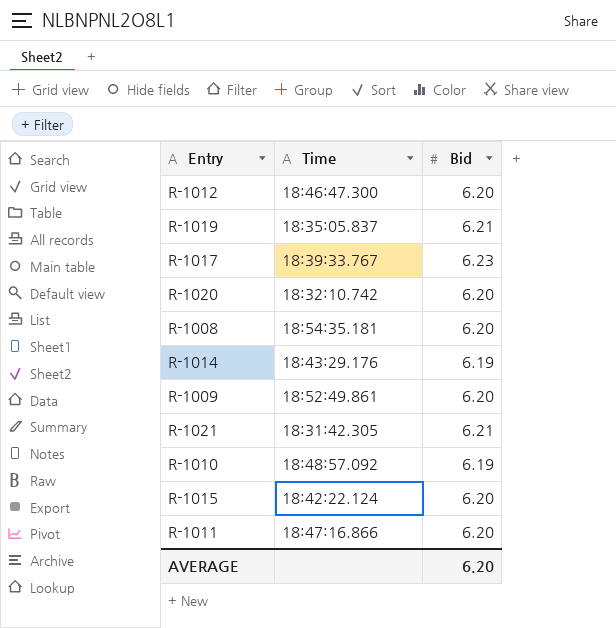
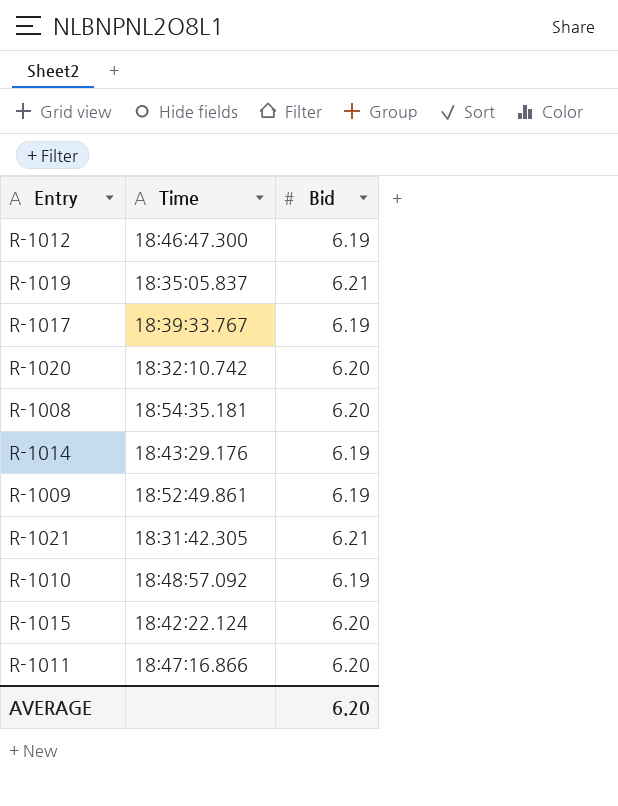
R-1012 | Bid: 6.20 -> 6.19
R-1017 | Bid: 6.23 -> 6.19
R-1009 | Bid: 6.20 -> 6.19

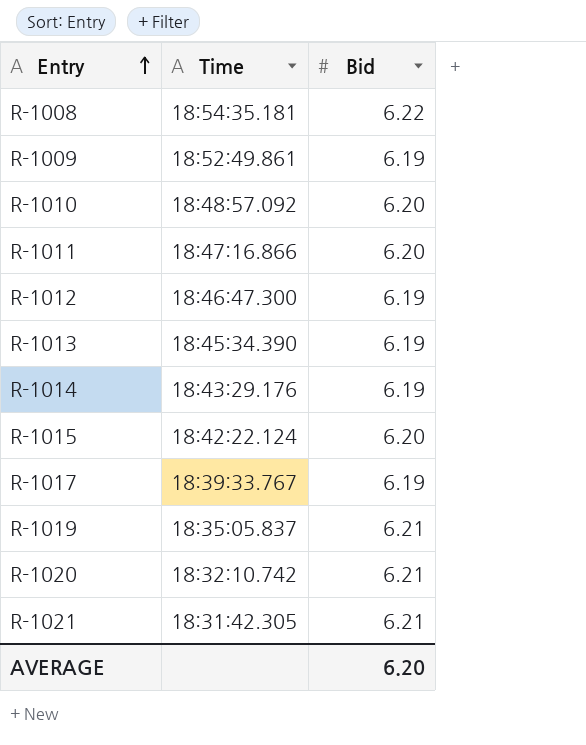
row order: none -> Entry ascending
R-1008 | Bid: 6.20 -> 6.22
R-1010 | Bid: 6.19 -> 6.20
row R-1013: none -> 18:45:34.390 | 6.19
R-1020 | Bid: 6.20 -> 6.21

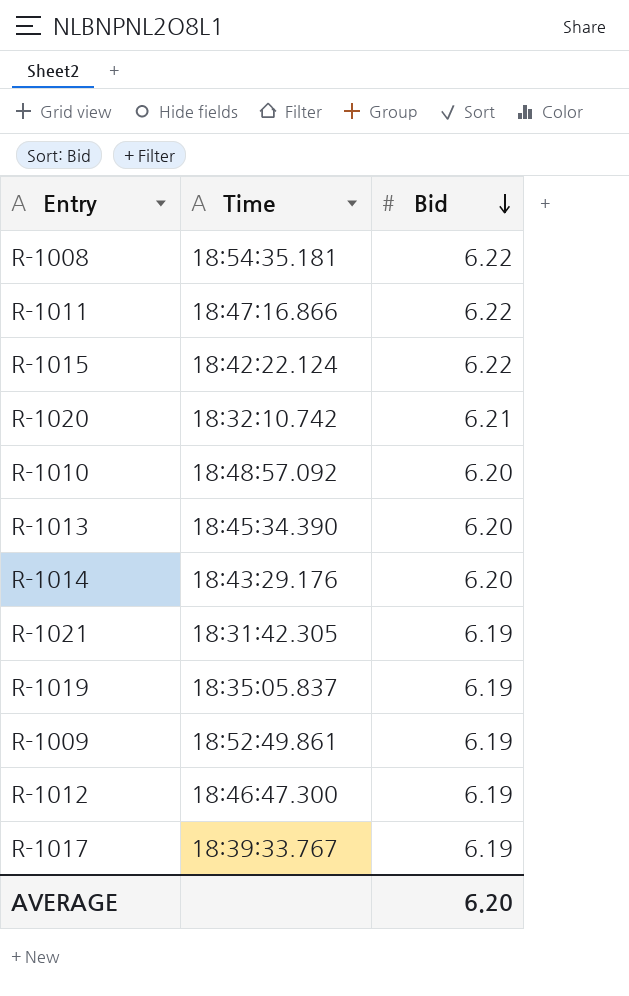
row order: Entry ascending -> Bid descending
R-1011 | Bid: 6.20 -> 6.22
R-1015 | Bid: 6.20 -> 6.22
R-1013 | Bid: 6.19 -> 6.20
R-1014 | Bid: 6.19 -> 6.20
R-1021 | Bid: 6.21 -> 6.19
R-1019 | Bid: 6.21 -> 6.19

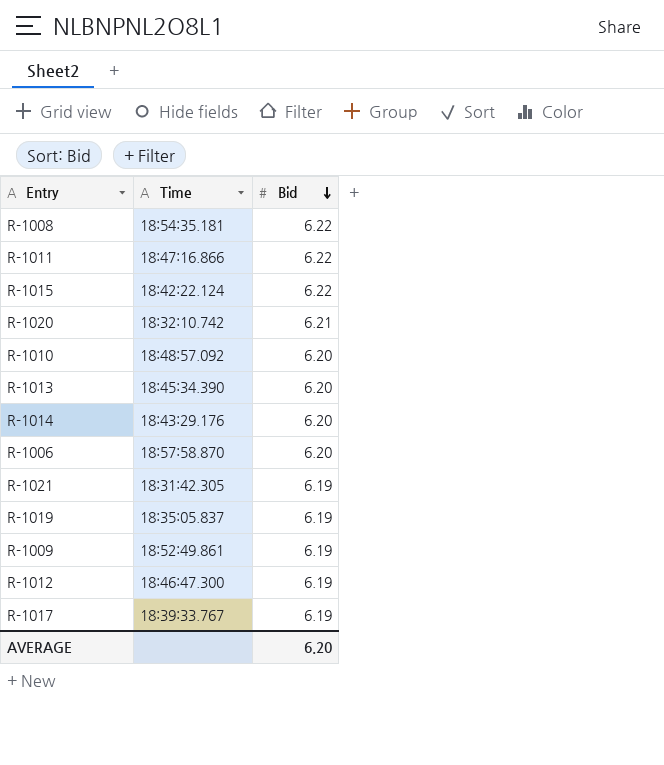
row R-1006: none -> 18:57:58.870 | 6.20

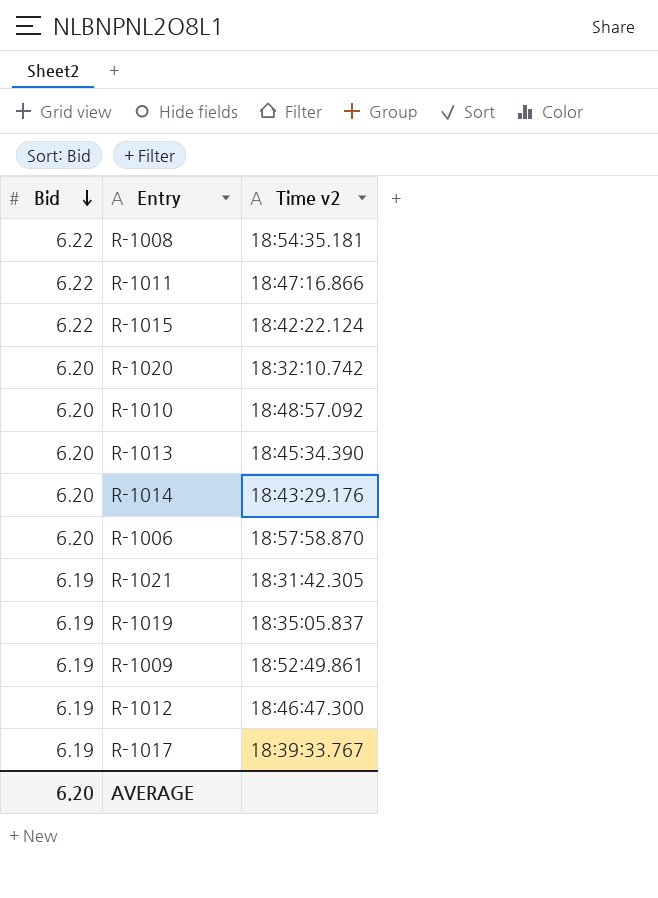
column Bid | position: 3 -> 1
column name: Time -> Time v2
R-1020 | Bid: 6.21 -> 6.20

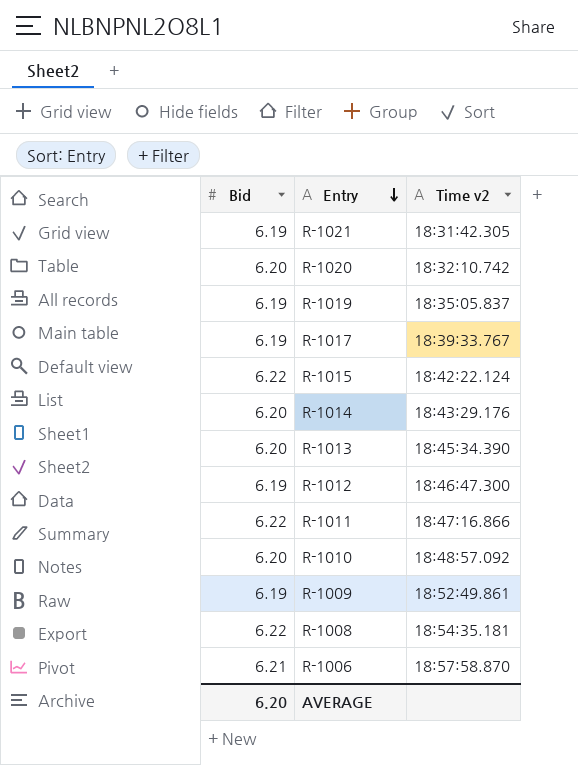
row order: Bid descending -> Entry descending
R-1006 | Bid: 6.20 -> 6.21

